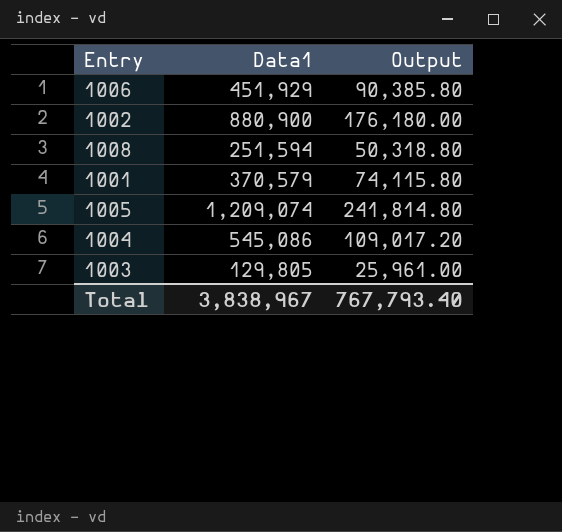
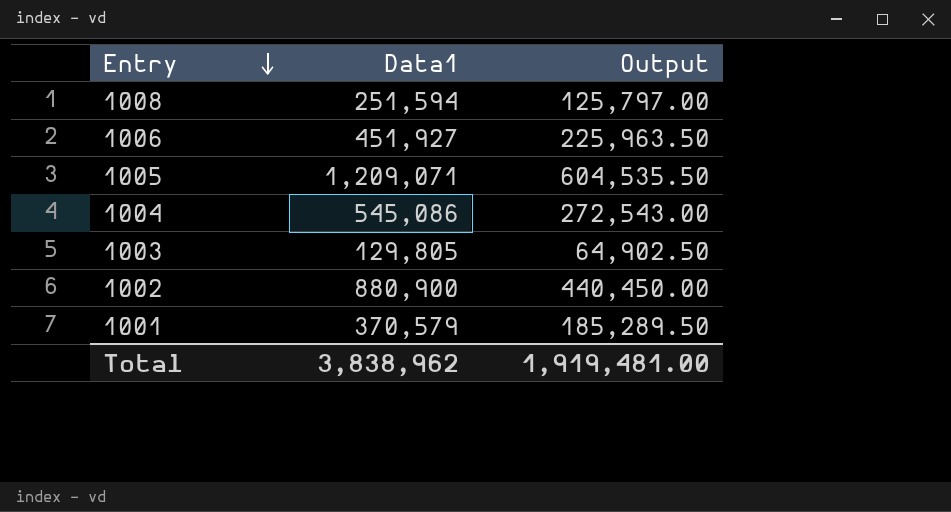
row order: none -> Entry descending
column Output | formula: [Data1] * 0.2 -> [Data1] * 0.5
1006 | Data1: 451,929 -> 451,927
1005 | Data1: 1,209,074 -> 1,209,071
Total | Data1: 3,838,967 -> 3,838,962
Total | Output: 767,793.40 -> 1,919,481.00

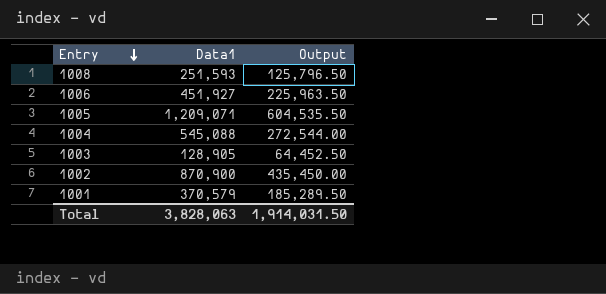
1008 | Data1: 251,594 -> 251,593
1008 | Output: 125,797.00 -> 125,796.50
1004 | Data1: 545,086 -> 545,088
1004 | Output: 272,543.00 -> 272,544.00
1003 | Data1: 129,805 -> 128,905
1003 | Output: 64,902.50 -> 64,452.50
1002 | Data1: 880,900 -> 870,900
1002 | Output: 440,450.00 -> 435,450.00
Total | Data1: 3,838,962 -> 3,828,063
Total | Output: 1,919,481.00 -> 1,914,031.50

